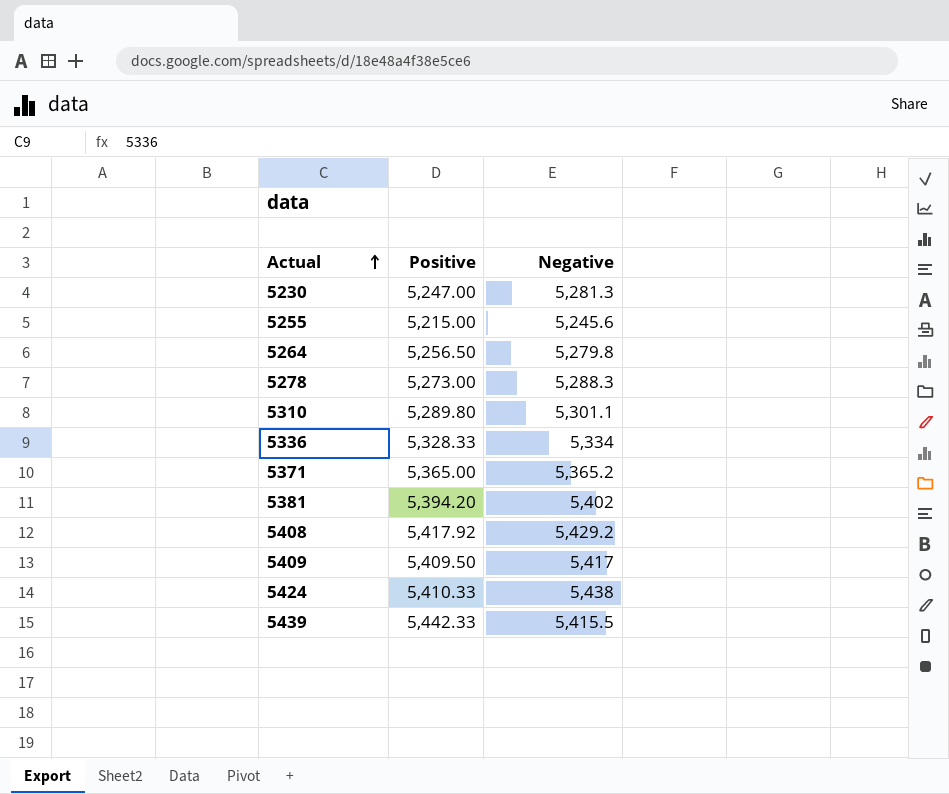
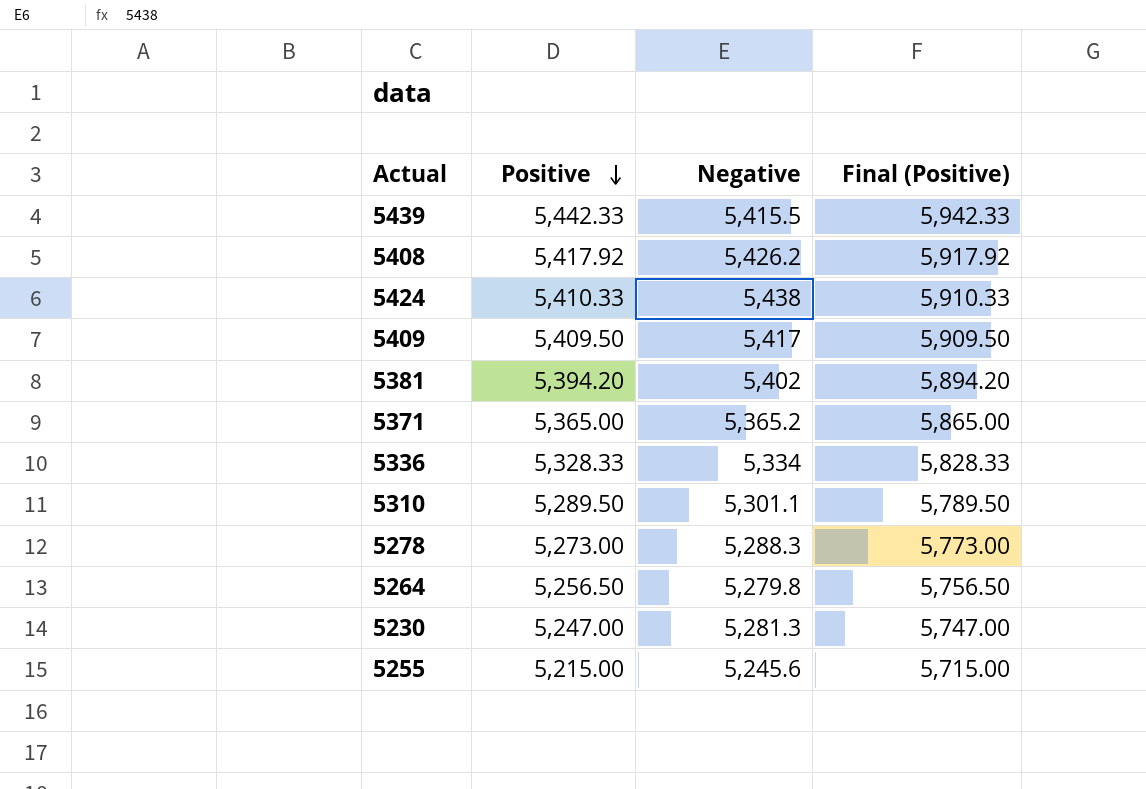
row order: Actual ascending -> Positive descending
column Final (Positive) | formula: none -> [Positive] + 500
5408 | Negative: 5,429.2 -> 5,426.2
5310 | Positive: 5,289.80 -> 5,289.50

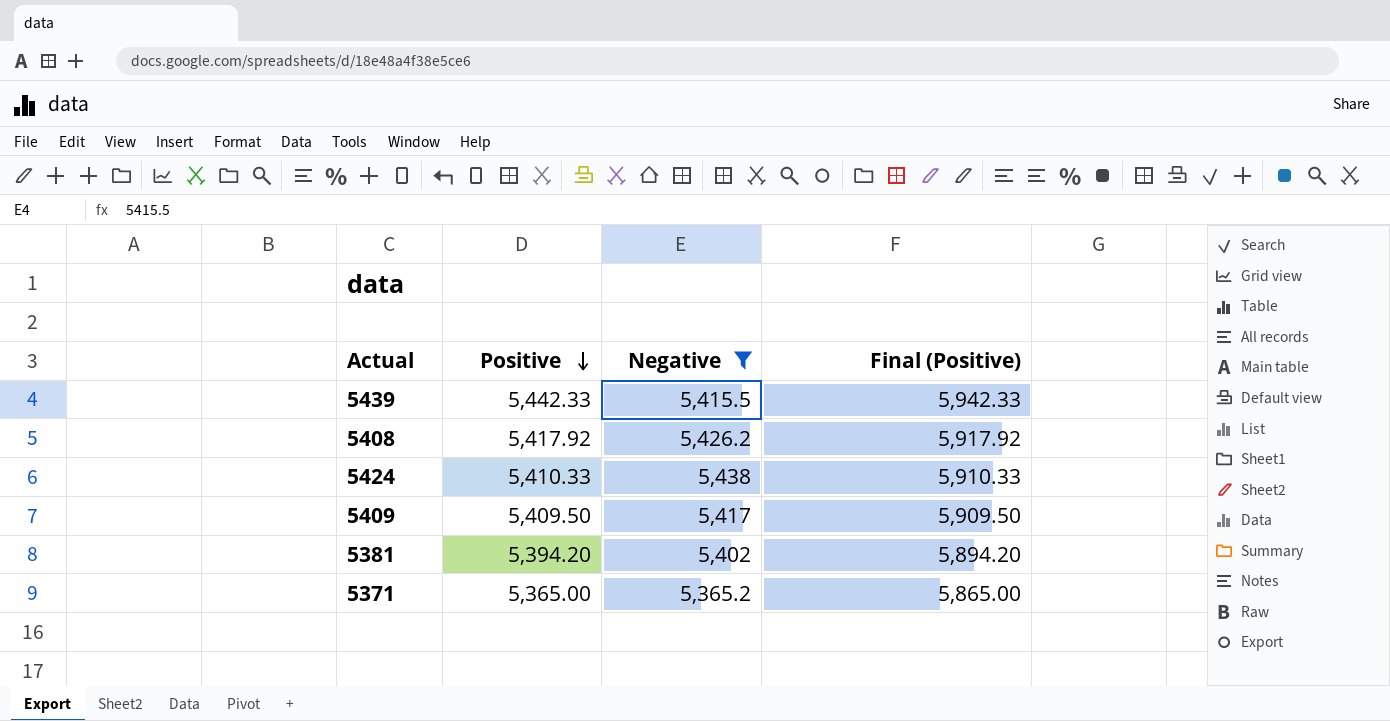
filter: none -> Negative >= 5,365.2

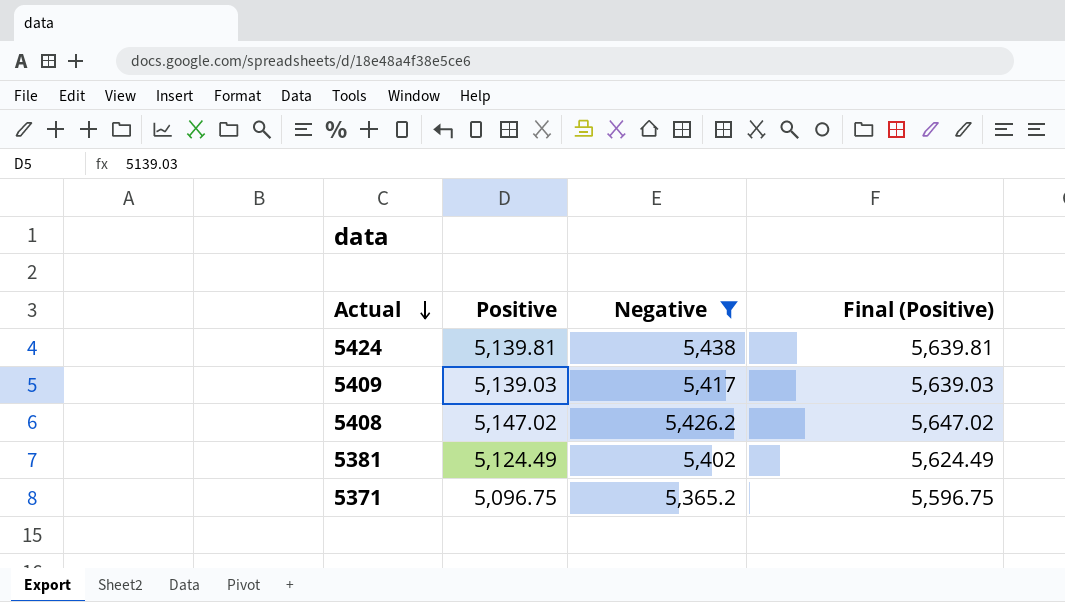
row order: Positive descending -> Actual descending
row 5439: 5,442.33 | 5,415.5 | 5,942.33 -> none
5424 | Positive: 5,410.33 -> 5,139.81
5424 | Final (Positive): 5,910.33 -> 5,639.81
5409 | Positive: 5,409.50 -> 5,139.03
5409 | Final (Positive): 5,909.50 -> 5,639.03
5408 | Positive: 5,417.92 -> 5,147.02
5408 | Final (Positive): 5,917.92 -> 5,647.02
5381 | Positive: 5,394.20 -> 5,124.49
5381 | Final (Positive): 5,894.20 -> 5,624.49
5371 | Positive: 5,365.00 -> 5,096.75
5371 | Final (Positive): 5,865.00 -> 5,596.75

